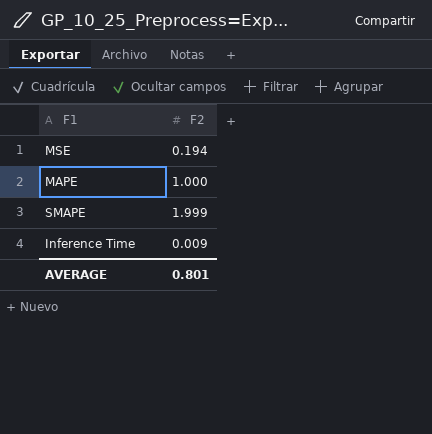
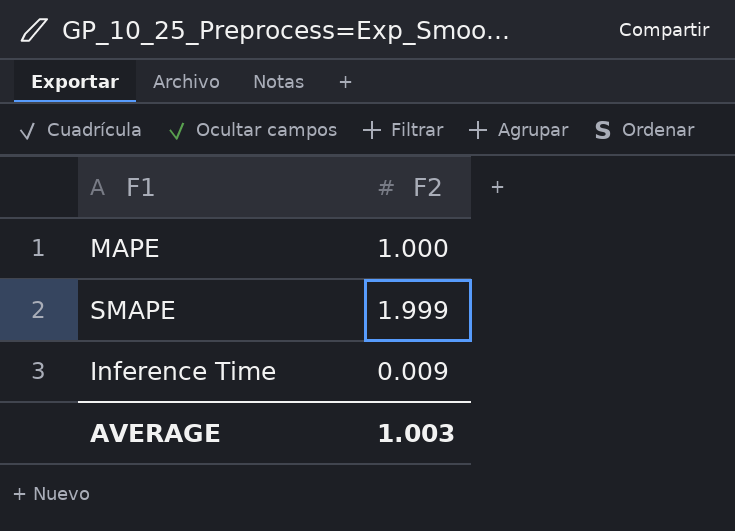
row MSE: 0.194 -> none
AVERAGE | F2: 0.801 -> 1.003

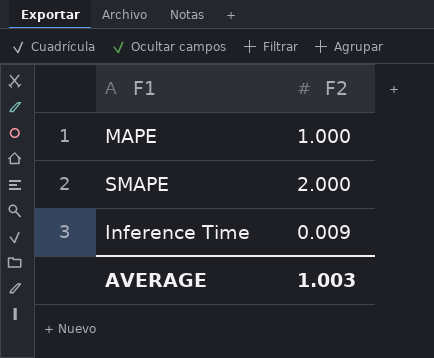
SMAPE | F2: 1.999 -> 2.000

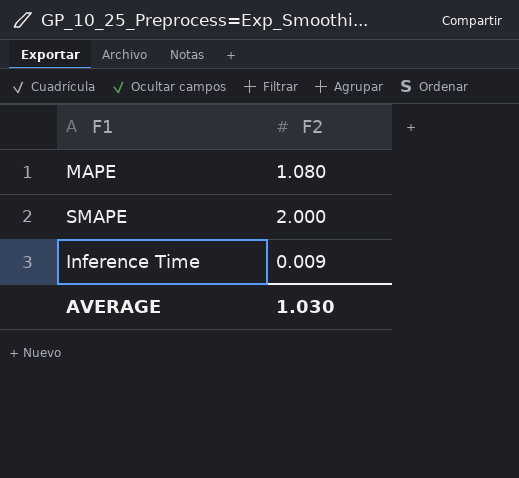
MAPE | F2: 1.000 -> 1.080
AVERAGE | F2: 1.003 -> 1.030

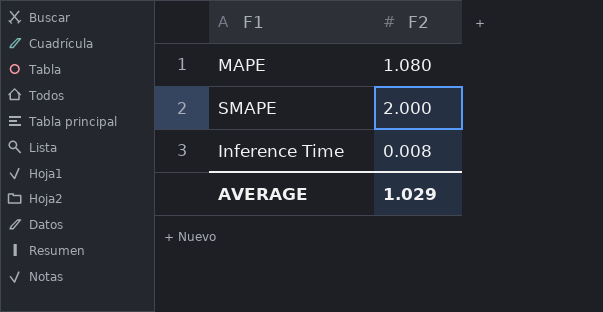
Inference Time | F2: 0.009 -> 0.008
AVERAGE | F2: 1.030 -> 1.029

